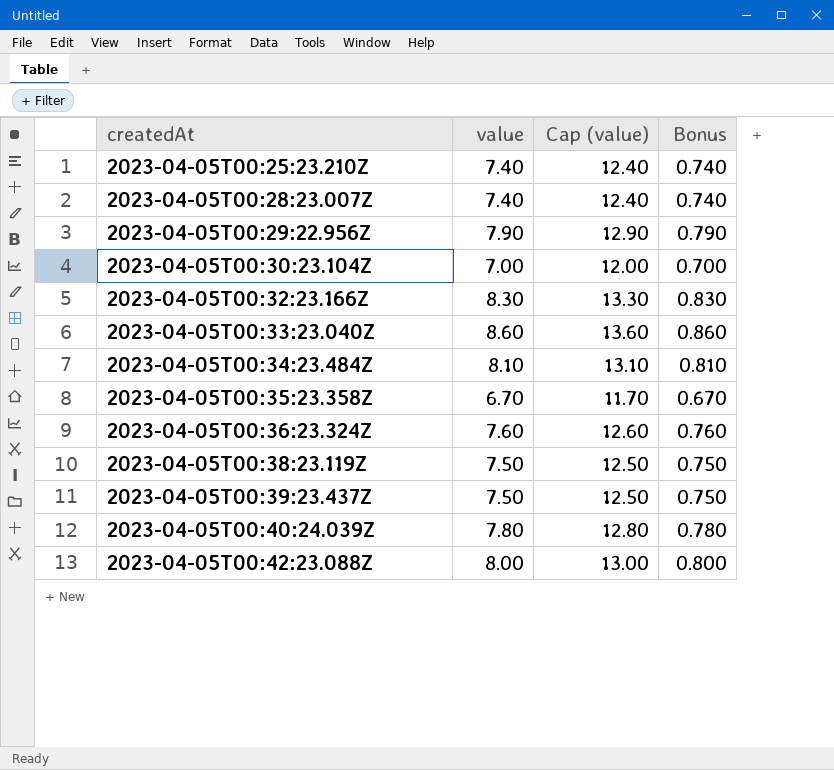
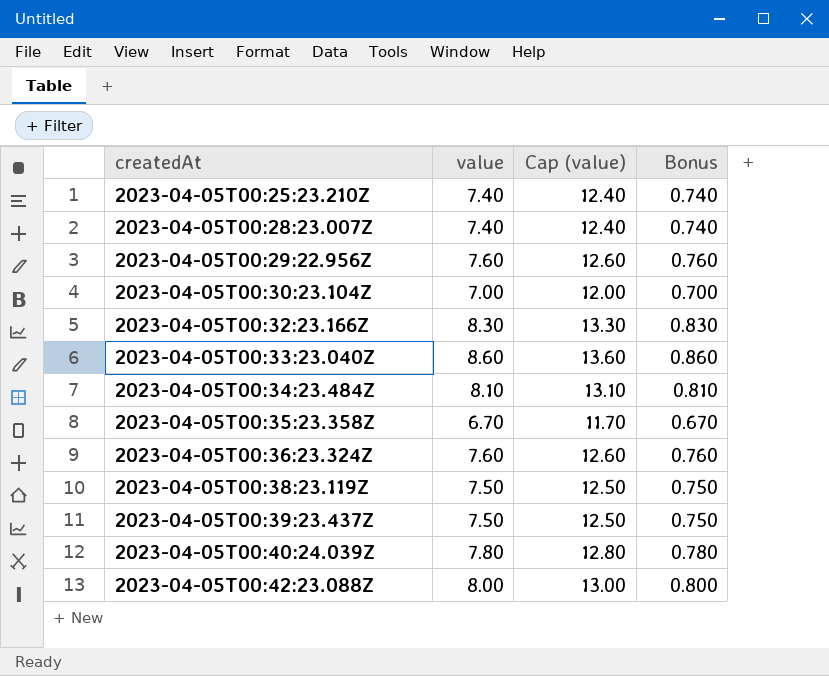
2023-04-05T00:29:22.956Z | value: 7.90 -> 7.60
2023-04-05T00:29:22.956Z | Cap (value): 12.90 -> 12.60
2023-04-05T00:29:22.956Z | Bonus: 0.790 -> 0.760

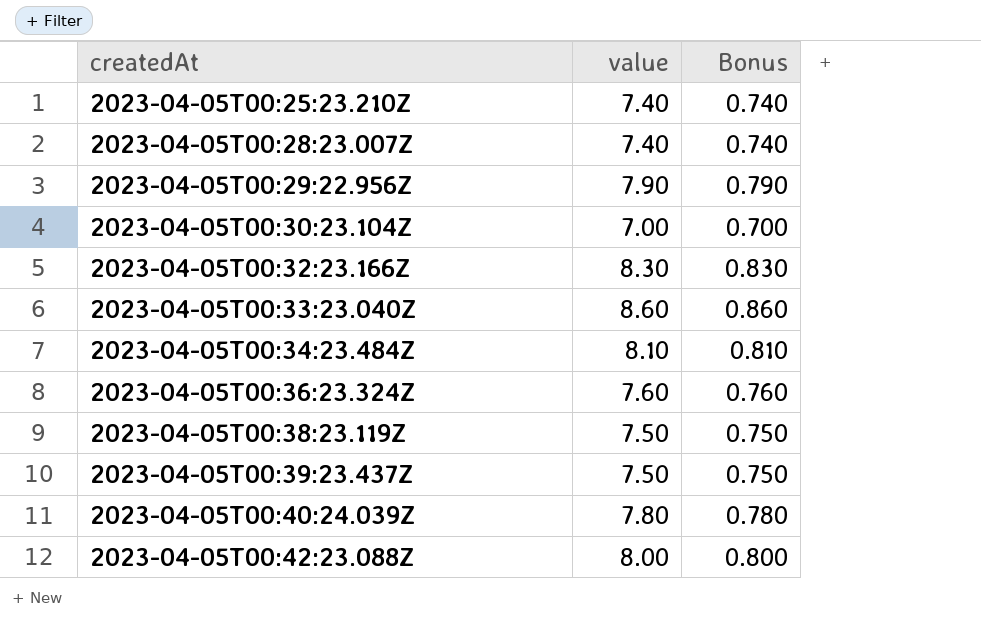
column Cap (value) | formula: [value] + 5 -> none
row 2023-04-05T00:35:23.358Z: 6.70 | 11.70 | 0.670 -> none
2023-04-05T00:29:22.956Z | value: 7.60 -> 7.90
2023-04-05T00:29:22.956Z | Bonus: 0.760 -> 0.790

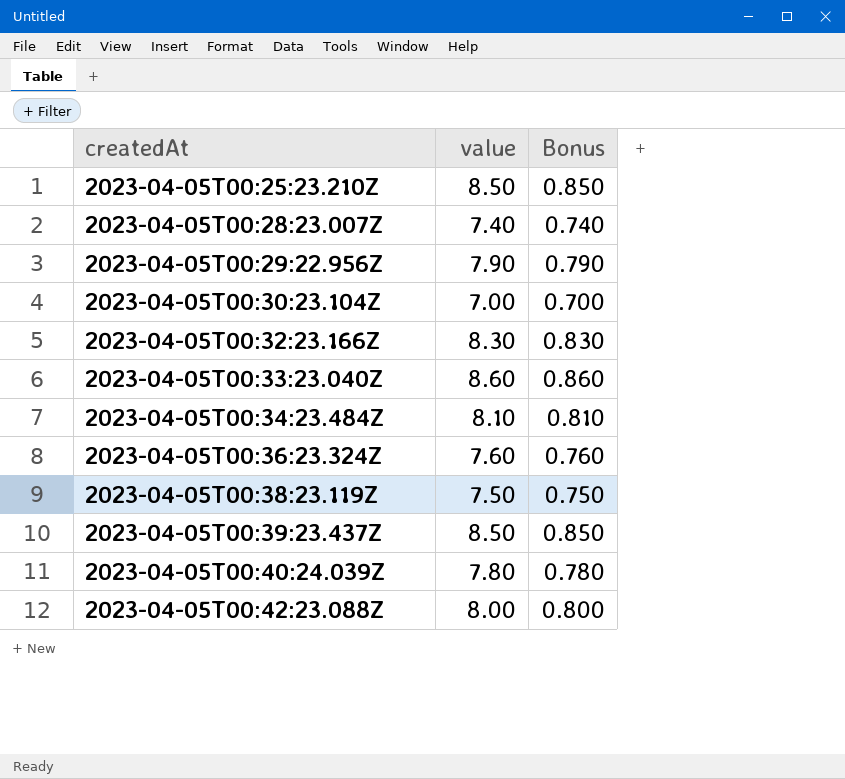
2023-04-05T00:25:23.210Z | value: 7.40 -> 8.50
2023-04-05T00:25:23.210Z | Bonus: 0.740 -> 0.850
2023-04-05T00:39:23.437Z | value: 7.50 -> 8.50
2023-04-05T00:39:23.437Z | Bonus: 0.750 -> 0.850

